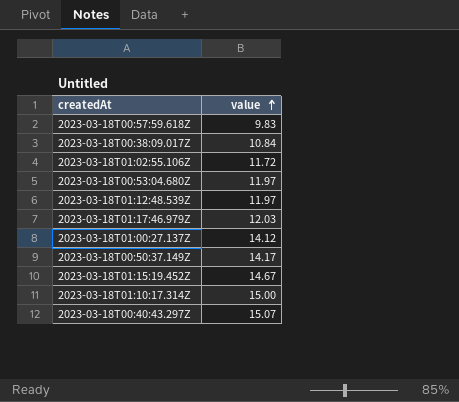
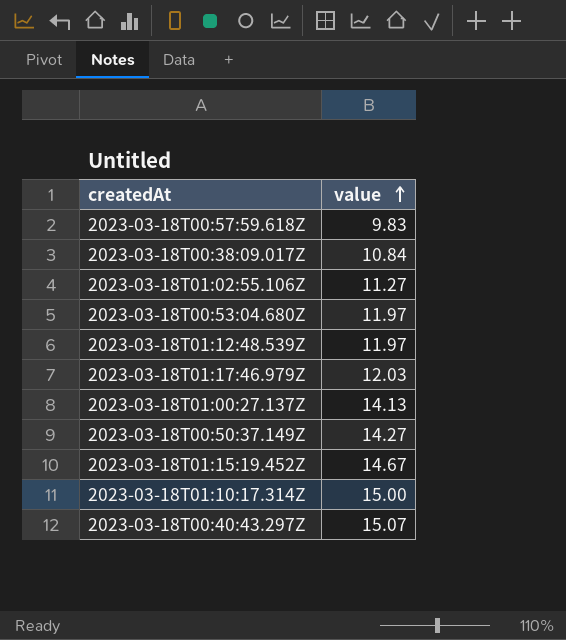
2023-03-18T01:02:55.106Z | value: 11.72 -> 11.27
2023-03-18T01:00:27.137Z | value: 14.12 -> 14.13
2023-03-18T00:50:37.149Z | value: 14.17 -> 14.27

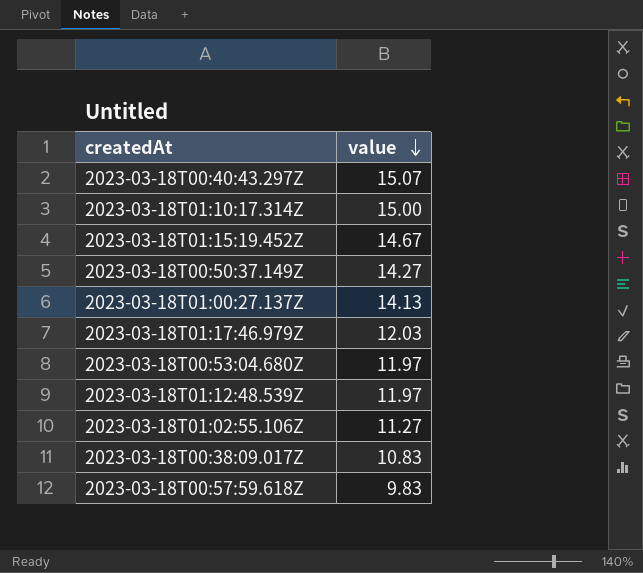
row order: value ascending -> value descending
2023-03-18T00:38:09.017Z | value: 10.84 -> 10.83

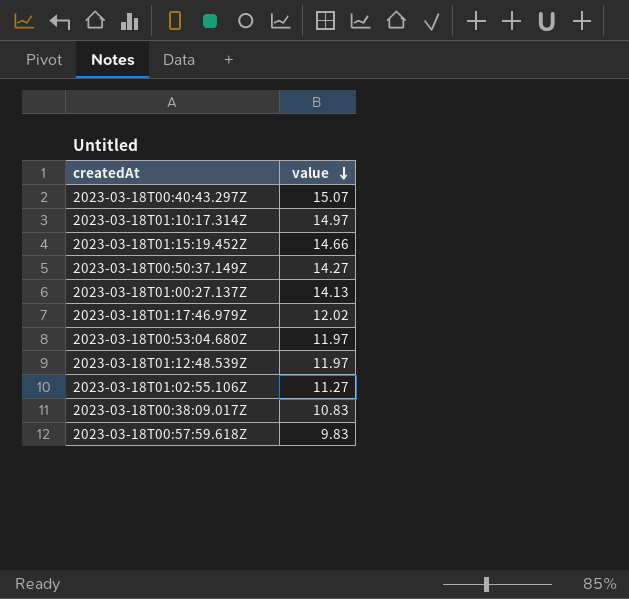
2023-03-18T01:10:17.314Z | value: 15.00 -> 14.97
2023-03-18T01:15:19.452Z | value: 14.67 -> 14.66
2023-03-18T01:17:46.979Z | value: 12.03 -> 12.02

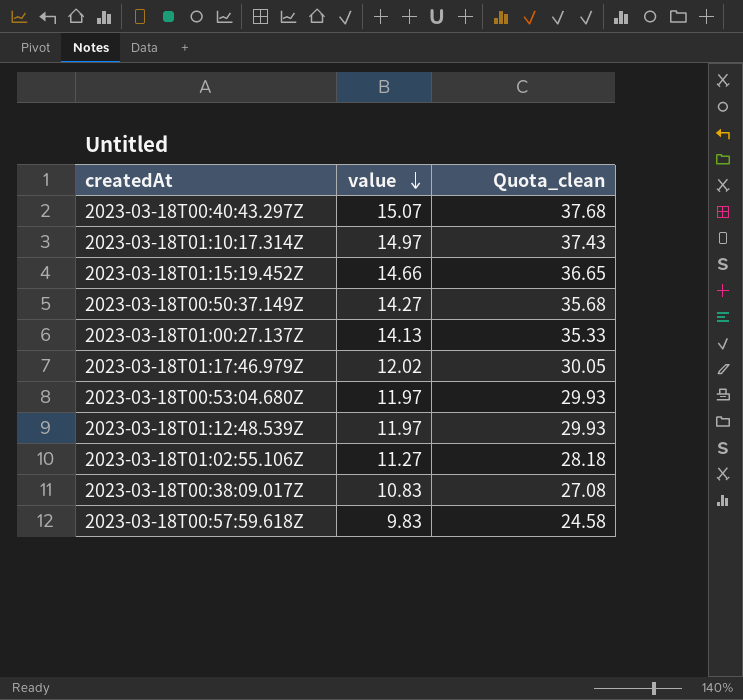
column Quota_clean | formula: none -> [value] * 2.5

